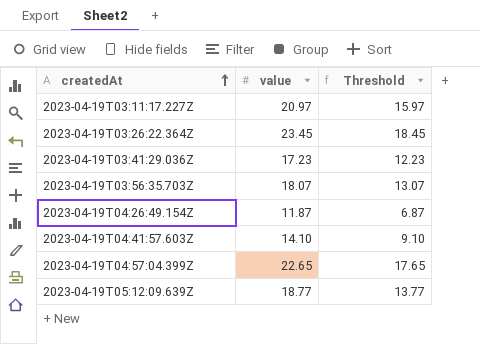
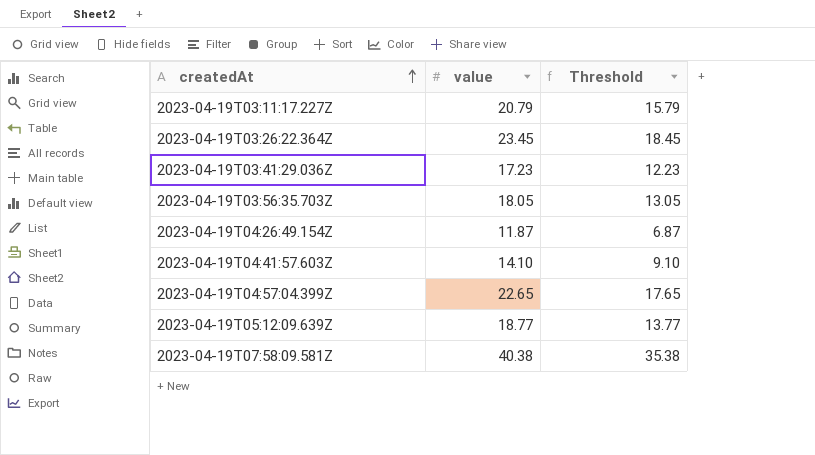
2023-04-19T03:11:17.227Z | value: 20.97 -> 20.79
2023-04-19T03:11:17.227Z | Threshold: 15.97 -> 15.79
2023-04-19T03:56:35.703Z | value: 18.07 -> 18.05
2023-04-19T03:56:35.703Z | Threshold: 13.07 -> 13.05
row 2023-04-19T07:58:09.581Z: none -> 40.38 | 35.38

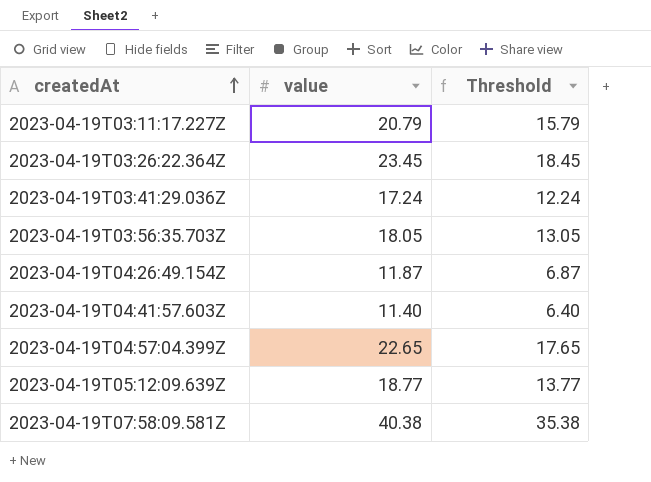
2023-04-19T03:41:29.036Z | value: 17.23 -> 17.24
2023-04-19T03:41:29.036Z | Threshold: 12.23 -> 12.24
2023-04-19T04:41:57.603Z | value: 14.10 -> 11.40
2023-04-19T04:41:57.603Z | Threshold: 9.10 -> 6.40

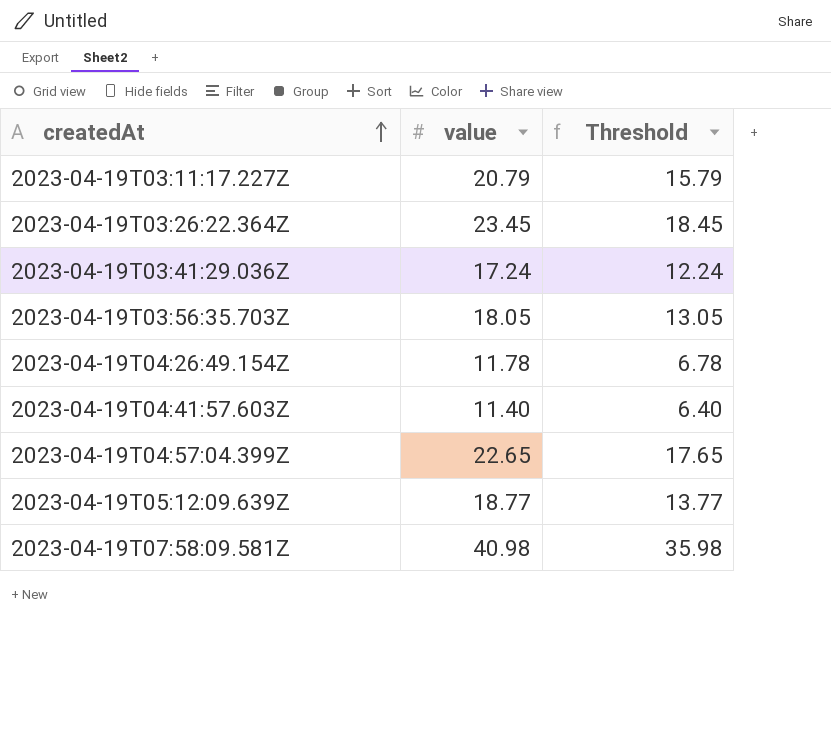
2023-04-19T04:26:49.154Z | value: 11.87 -> 11.78
2023-04-19T04:26:49.154Z | Threshold: 6.87 -> 6.78
2023-04-19T07:58:09.581Z | value: 40.38 -> 40.98
2023-04-19T07:58:09.581Z | Threshold: 35.38 -> 35.98

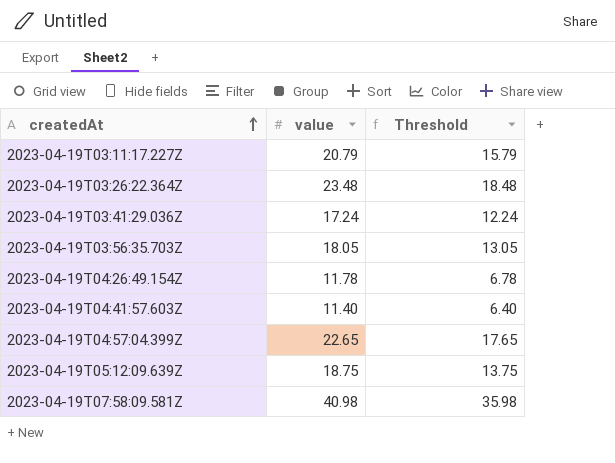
2023-04-19T03:26:22.364Z | value: 23.45 -> 23.48
2023-04-19T03:26:22.364Z | Threshold: 18.45 -> 18.48
2023-04-19T05:12:09.639Z | value: 18.77 -> 18.75
2023-04-19T05:12:09.639Z | Threshold: 13.77 -> 13.75

